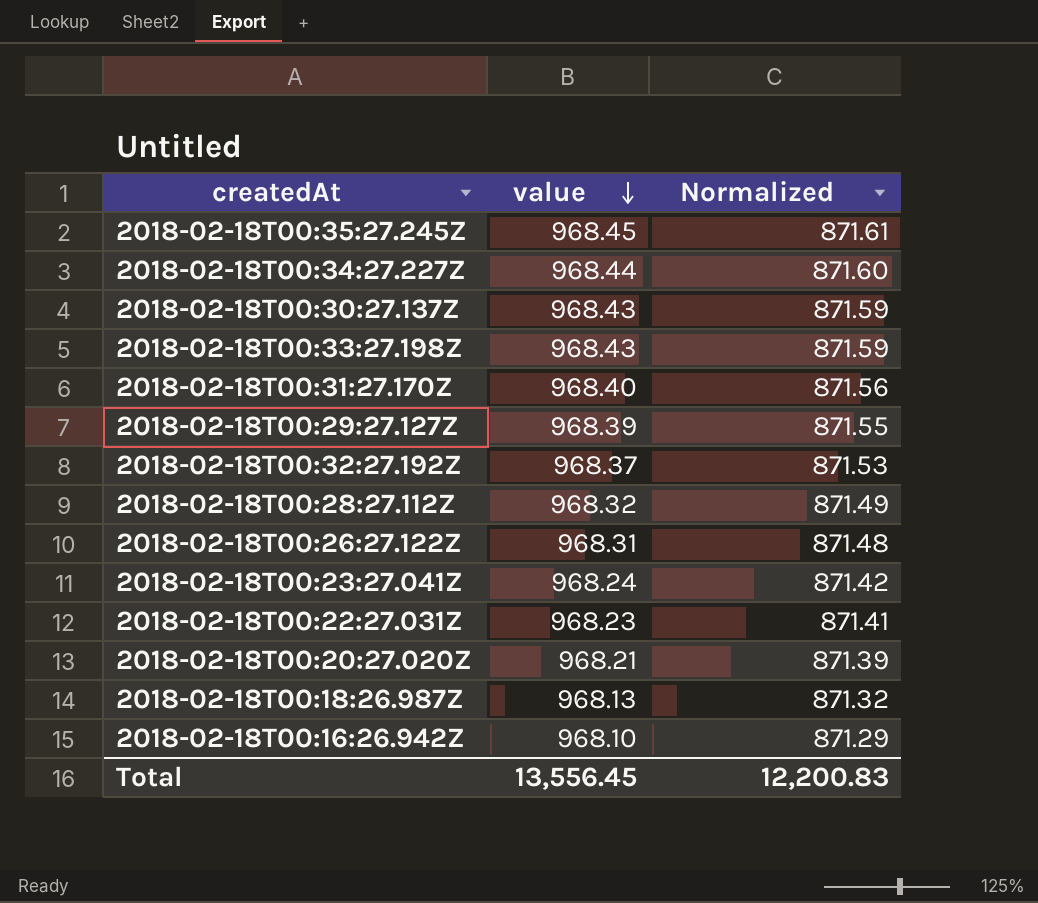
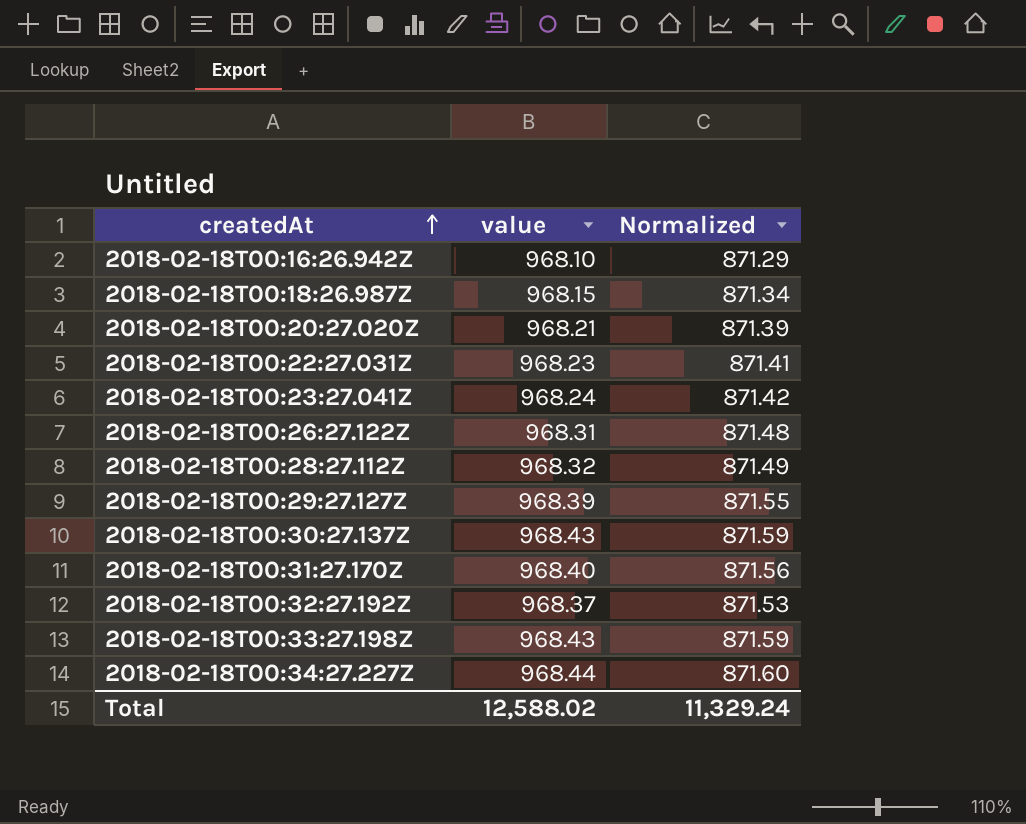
row order: value descending -> createdAt ascending
row 2018-02-18T00:35:27.245Z: 968.45 | 871.61 -> none
2018-02-18T00:18:26.987Z | value: 968.13 -> 968.15
2018-02-18T00:18:26.987Z | Normalized: 871.32 -> 871.34
Total | value: 13,556.45 -> 12,588.02
Total | Normalized: 12,200.83 -> 11,329.24

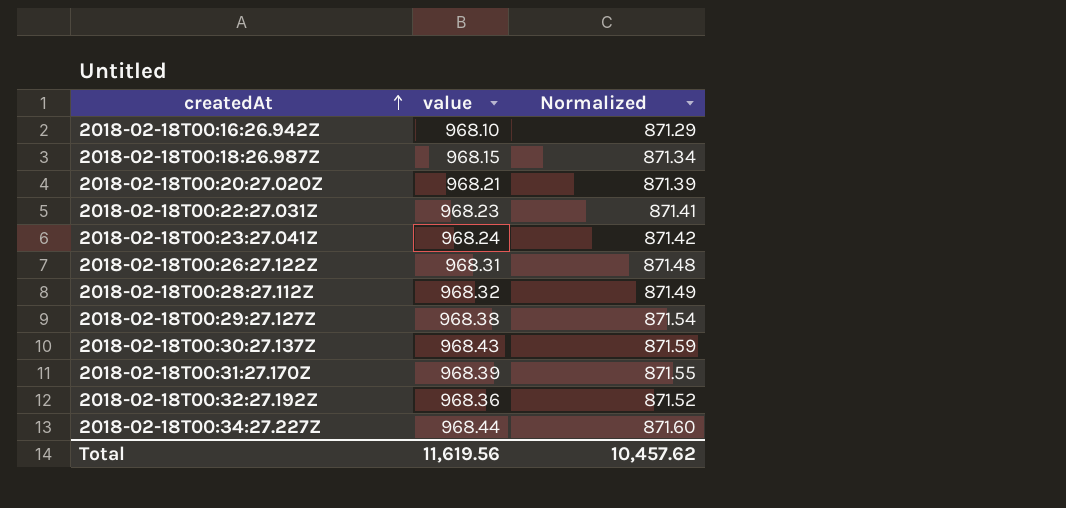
row 2018-02-18T00:33:27.198Z: 968.43 | 871.59 -> none
2018-02-18T00:29:27.127Z | value: 968.39 -> 968.38
2018-02-18T00:29:27.127Z | Normalized: 871.55 -> 871.54
2018-02-18T00:31:27.170Z | value: 968.40 -> 968.39
2018-02-18T00:31:27.170Z | Normalized: 871.56 -> 871.55
2018-02-18T00:32:27.192Z | value: 968.37 -> 968.36
2018-02-18T00:32:27.192Z | Normalized: 871.53 -> 871.52
Total | value: 12,588.02 -> 11,619.56
Total | Normalized: 11,329.24 -> 10,457.62

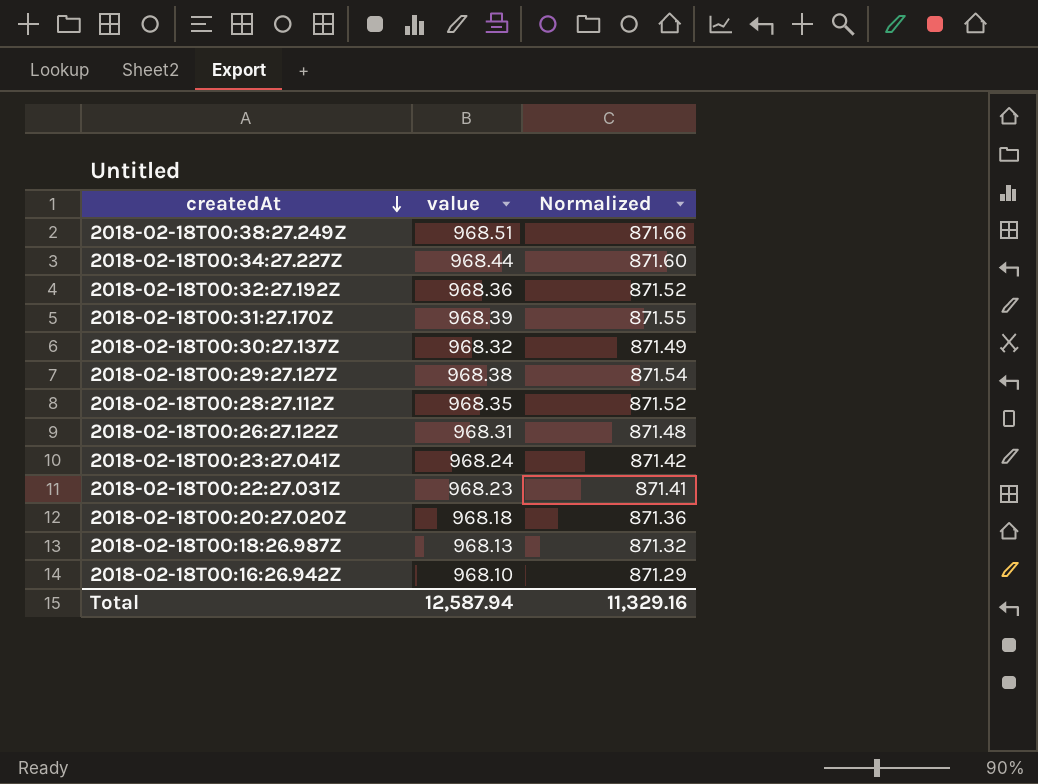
row order: createdAt ascending -> createdAt descending
row 2018-02-18T00:38:27.249Z: none -> 968.51 | 871.66
2018-02-18T00:30:27.137Z | value: 968.43 -> 968.32
2018-02-18T00:30:27.137Z | Normalized: 871.59 -> 871.49
2018-02-18T00:28:27.112Z | value: 968.32 -> 968.35
2018-02-18T00:28:27.112Z | Normalized: 871.49 -> 871.52
2018-02-18T00:20:27.020Z | value: 968.21 -> 968.18
2018-02-18T00:20:27.020Z | Normalized: 871.39 -> 871.36
2018-02-18T00:18:26.987Z | value: 968.15 -> 968.13
2018-02-18T00:18:26.987Z | Normalized: 871.34 -> 871.32
Total | value: 11,619.56 -> 12,587.94
Total | Normalized: 10,457.62 -> 11,329.16

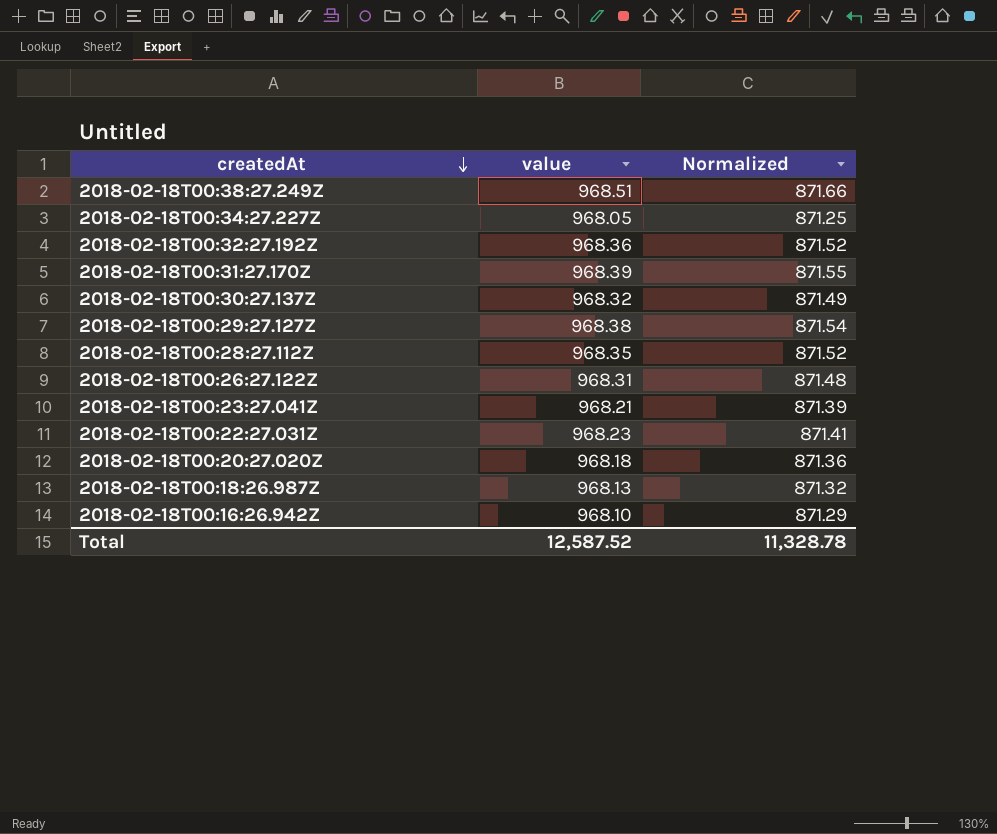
2018-02-18T00:34:27.227Z | value: 968.44 -> 968.05
2018-02-18T00:34:27.227Z | Normalized: 871.60 -> 871.25
2018-02-18T00:23:27.041Z | value: 968.24 -> 968.21
2018-02-18T00:23:27.041Z | Normalized: 871.42 -> 871.39
Total | value: 12,587.94 -> 12,587.52
Total | Normalized: 11,329.16 -> 11,328.78

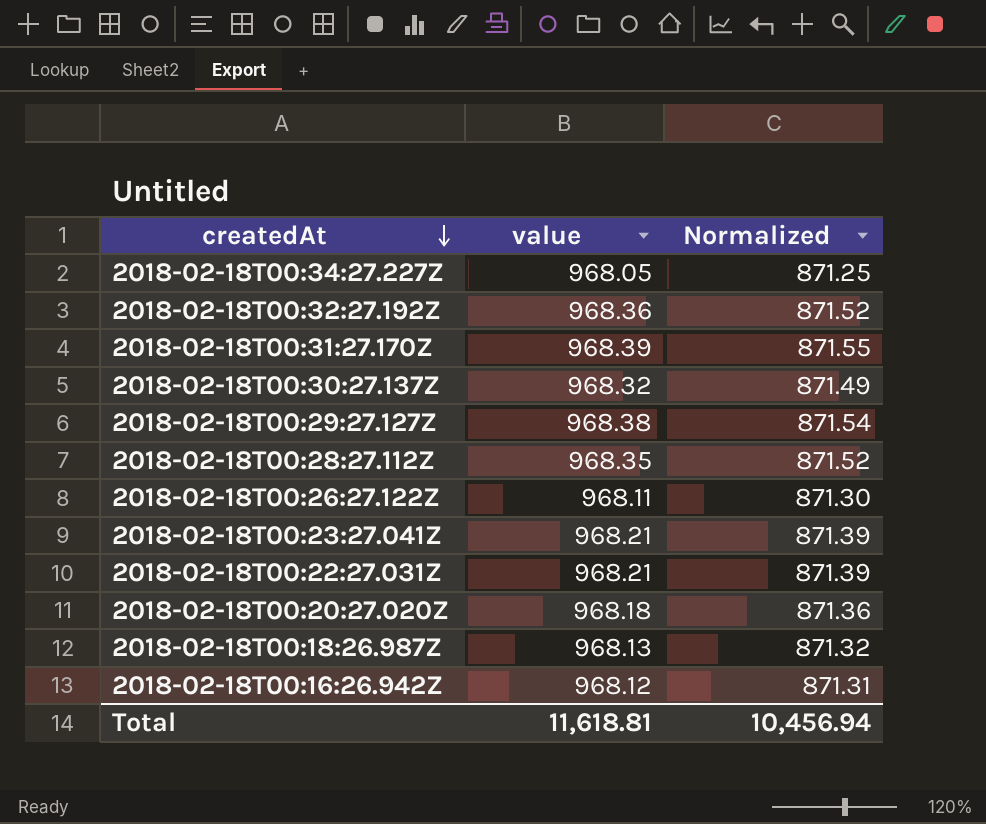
row 2018-02-18T00:38:27.249Z: 968.51 | 871.66 -> none
2018-02-18T00:26:27.122Z | value: 968.31 -> 968.11
2018-02-18T00:26:27.122Z | Normalized: 871.48 -> 871.30
2018-02-18T00:22:27.031Z | value: 968.23 -> 968.21
2018-02-18T00:22:27.031Z | Normalized: 871.41 -> 871.39
2018-02-18T00:16:26.942Z | value: 968.10 -> 968.12
2018-02-18T00:16:26.942Z | Normalized: 871.29 -> 871.31
Total | value: 12,587.52 -> 11,618.81
Total | Normalized: 11,328.78 -> 10,456.94

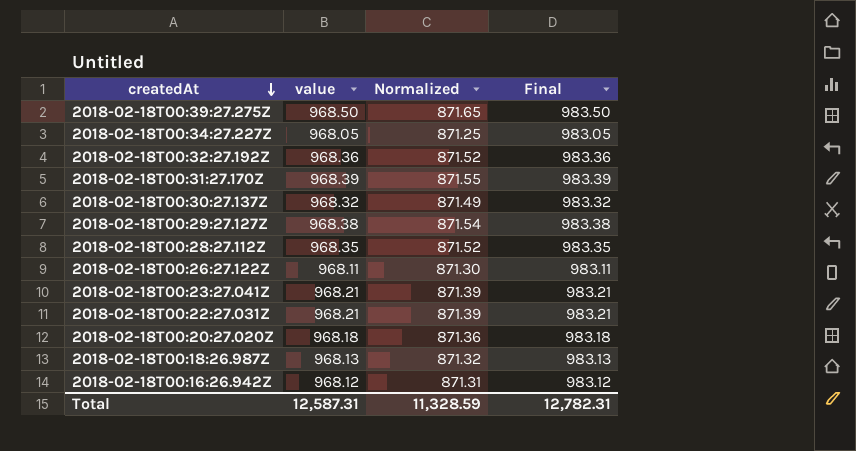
column Final | formula: none -> [value] + 15
row 2018-02-18T00:39:27.275Z: none -> 968.50 | 871.65 | 983.50
Total | value: 11,618.81 -> 12,587.31
Total | Normalized: 10,456.94 -> 11,328.59

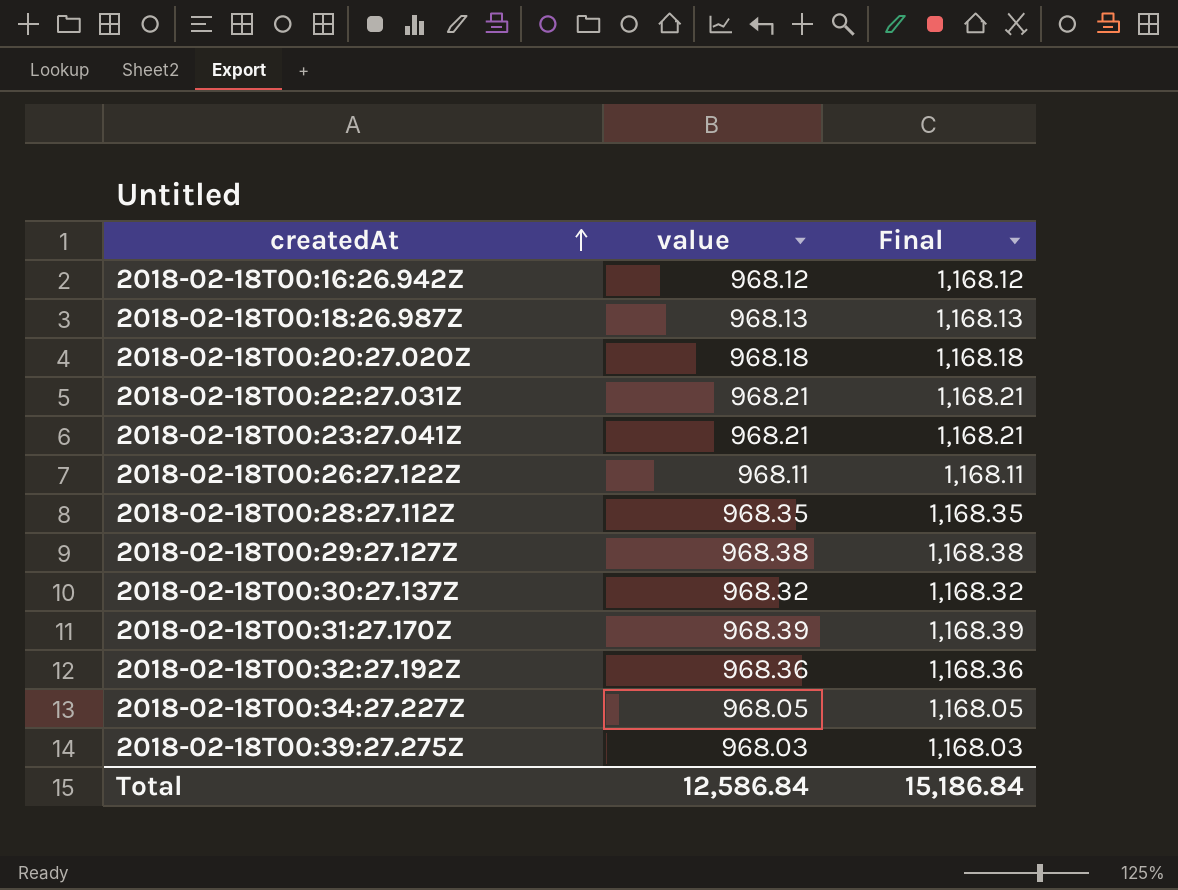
row order: createdAt descending -> createdAt ascending
column Normalized | formula: [value] * 0.9 -> none
column Final | formula: [value] + 15 -> [value] + 200
2018-02-18T00:39:27.275Z | value: 968.50 -> 968.03
Total | value: 12,587.31 -> 12,586.84
Total | Final: 12,782.31 -> 15,186.84

